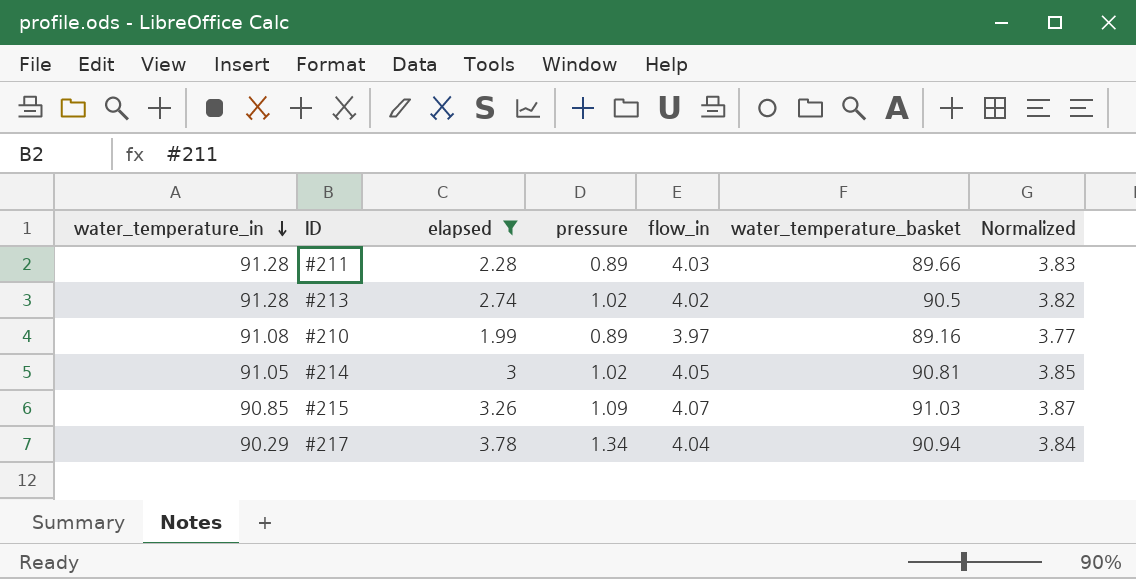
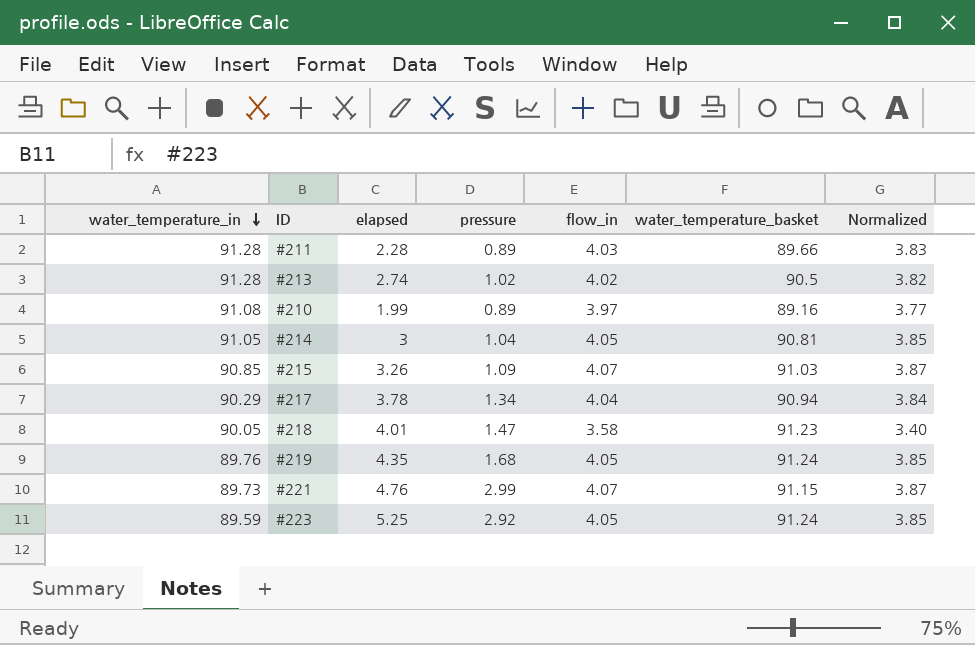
filter: elapsed <= 3.78 -> none
#214 | pressure: 1.02 -> 1.04

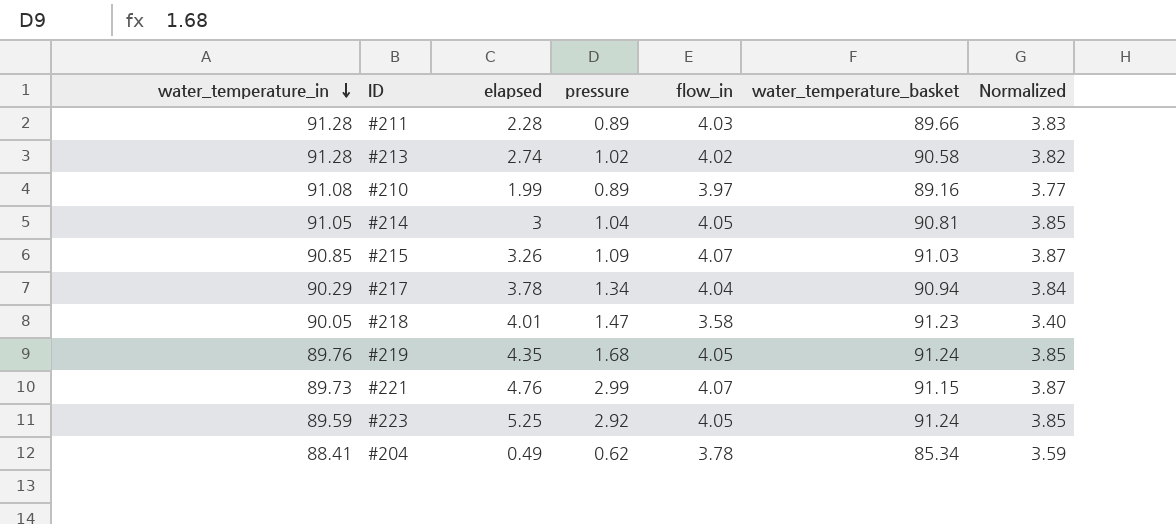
#213 | water_temperature_basket: 90.5 -> 90.58
row #204: none -> 88.41 | 0.49 | 0.62 | 3.78 | 85.34 | 3.59

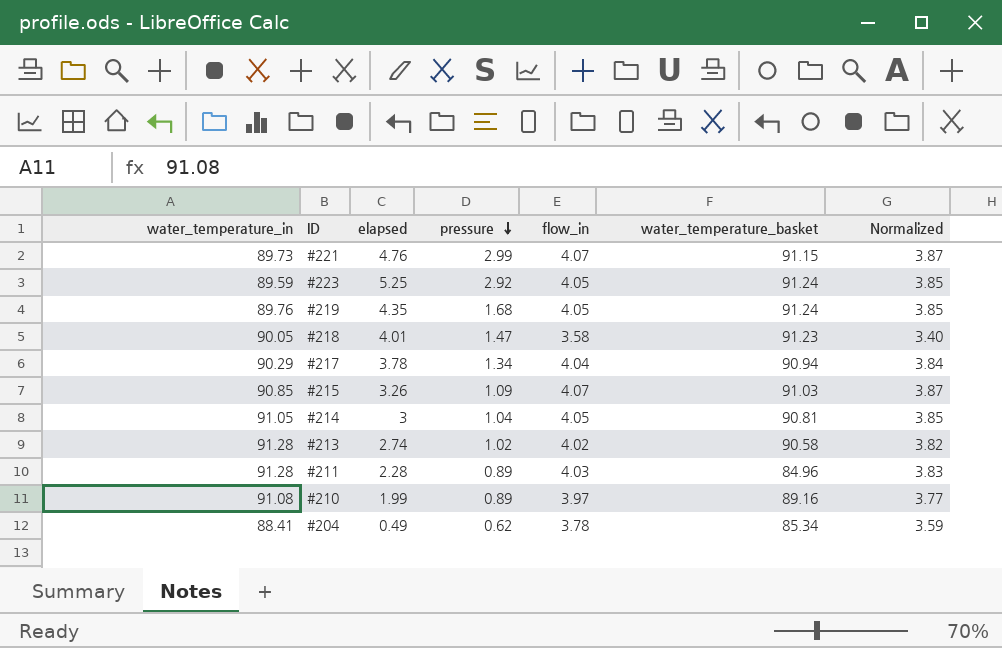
row order: water_temperature_in descending -> pressure descending
#211 | water_temperature_basket: 89.66 -> 84.96

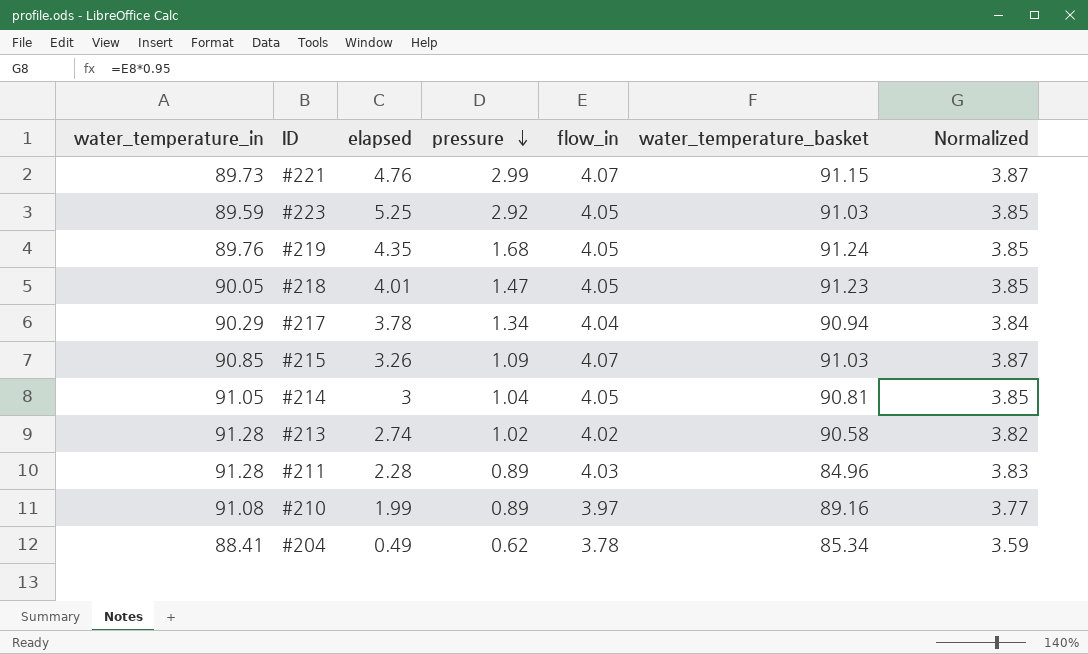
#223 | water_temperature_basket: 91.24 -> 91.03
#218 | flow_in: 3.58 -> 4.05
#218 | Normalized: 3.40 -> 3.85

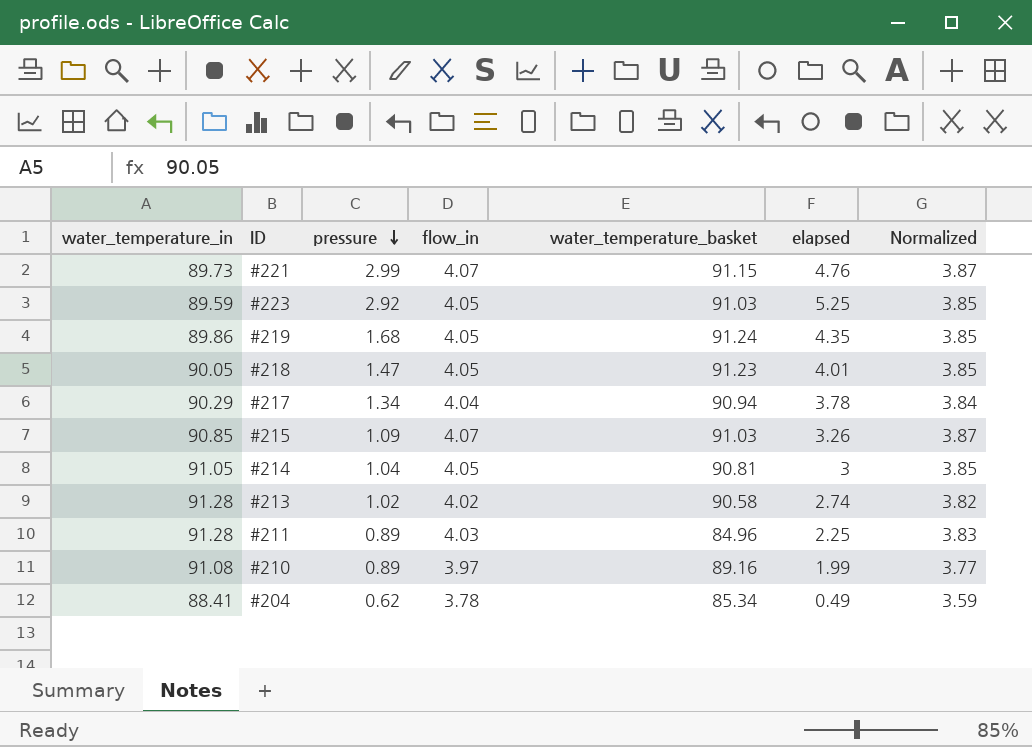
column elapsed | position: 3 -> 6
#219 | water_temperature_in: 89.76 -> 89.86
#211 | elapsed: 2.28 -> 2.25

